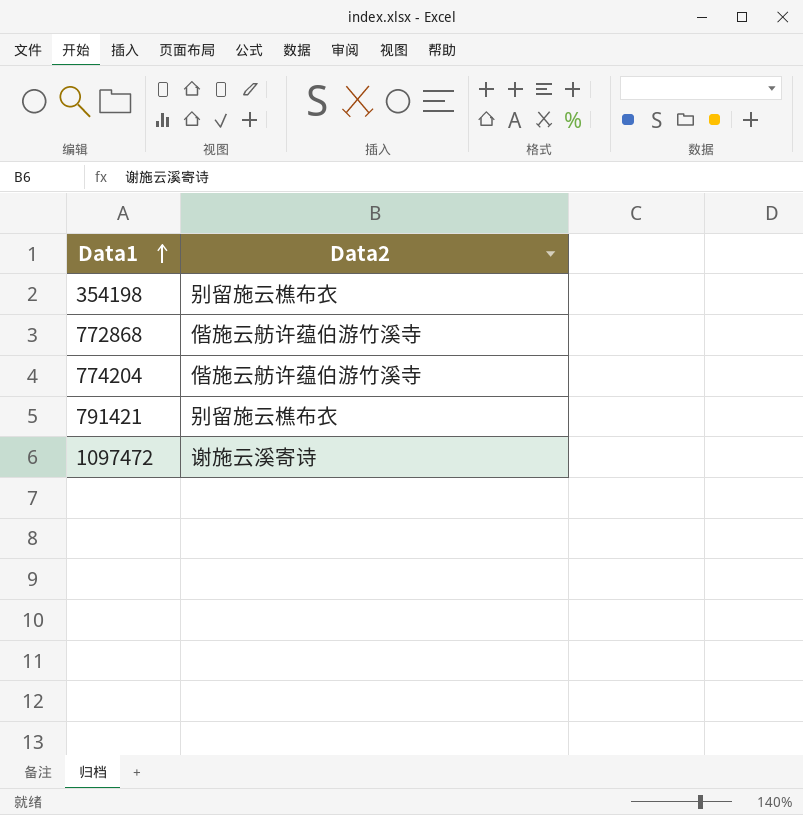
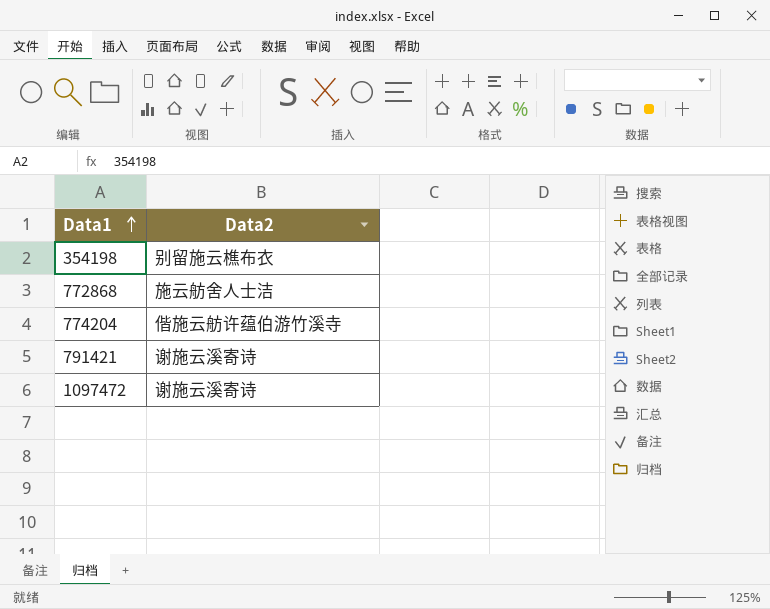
772868 | Data2: 偕施云舫许蕴伯游竹溪寺 -> 施云舫舍人士洁
791421 | Data2: 别留施云樵布衣 -> 谢施云溪寄诗

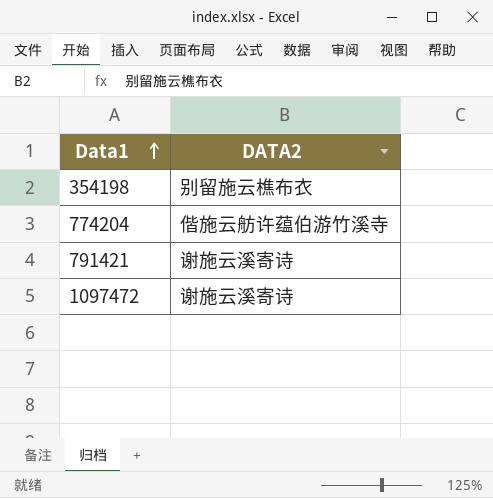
column name: Data2 -> DATA2
row 772868: 施云舫舍人士洁 -> none

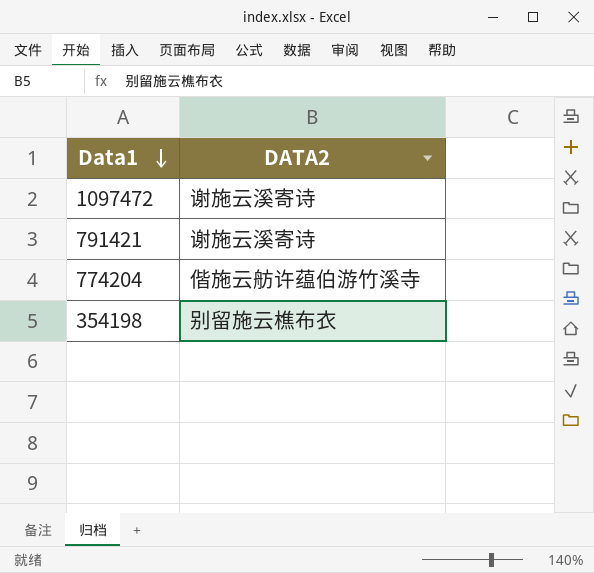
row order: Data1 ascending -> Data1 descending

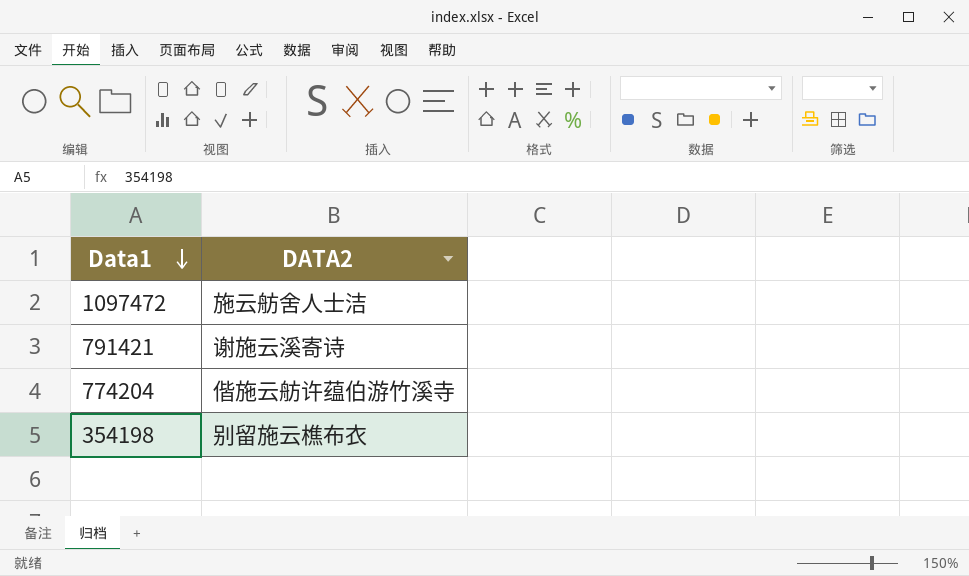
1097472 | DATA2: 谢施云溪寄诗 -> 施云舫舍人士洁

